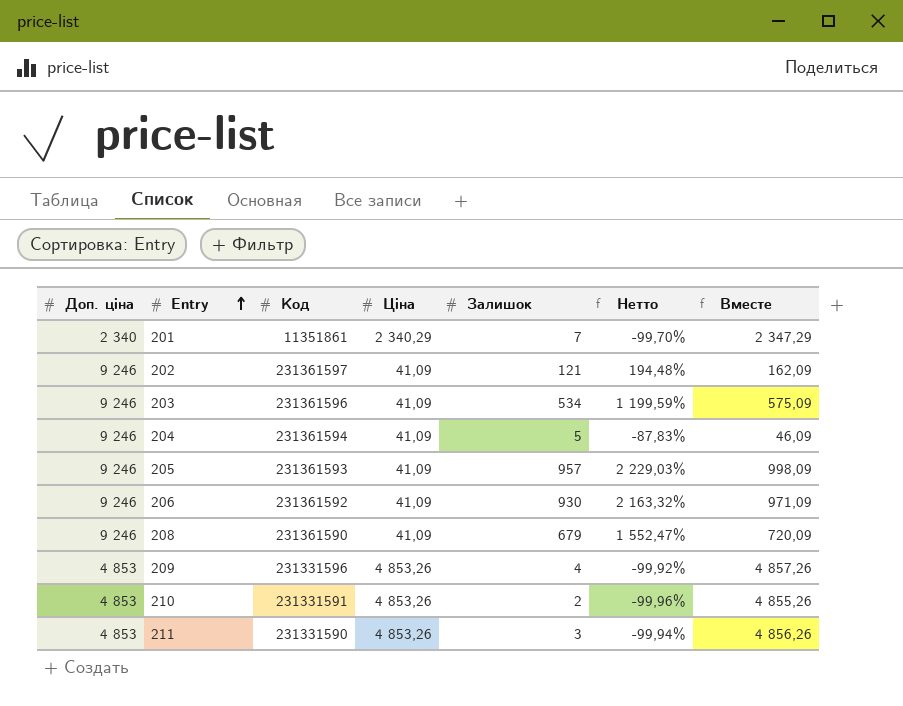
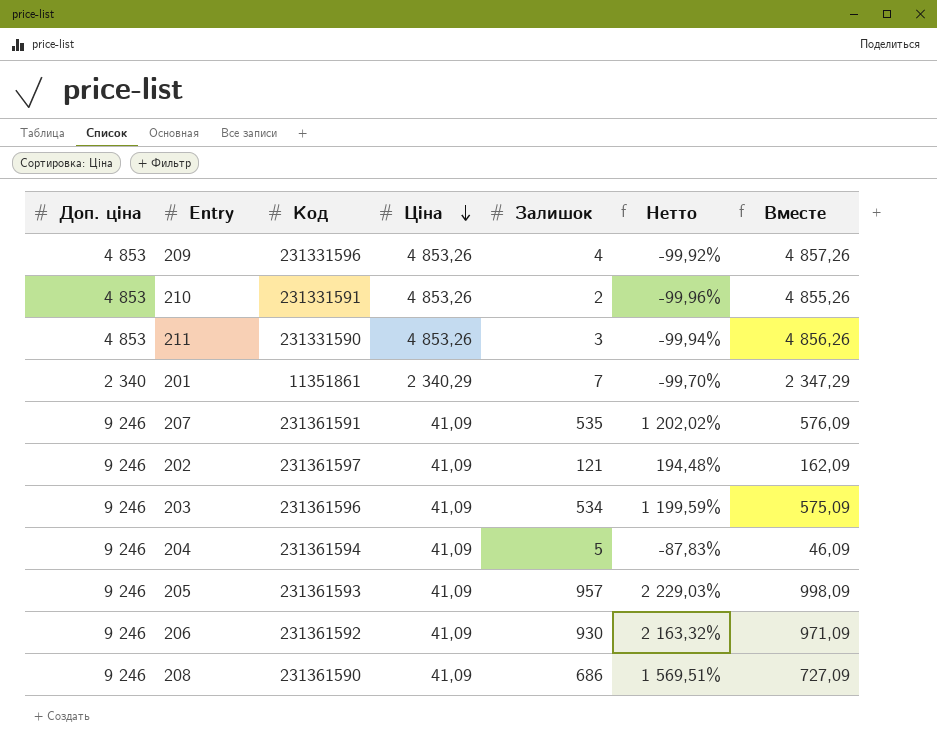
row order: Entry ascending -> Ціна descending
row 207: none -> 9 246 | 231361591 | 41,09 | 535 | 1 202,02% | 576,09
208 | Залишок: 679 -> 686
208 | Нетто: 1 552,47% -> 1 569,51%
208 | Вместе: 720,09 -> 727,09

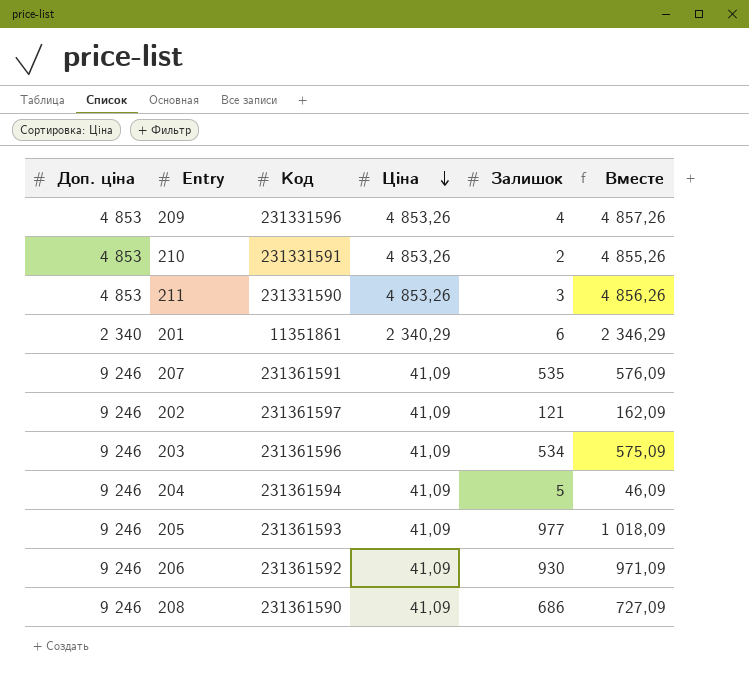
column Нетто | formula: ([Залишок] - [Ціна]) / [Ціна] -> none
201 | Залишок: 7 -> 6
201 | Вместе: 2 347,29 -> 2 346,29
205 | Залишок: 957 -> 977
205 | Вместе: 998,09 -> 1 018,09

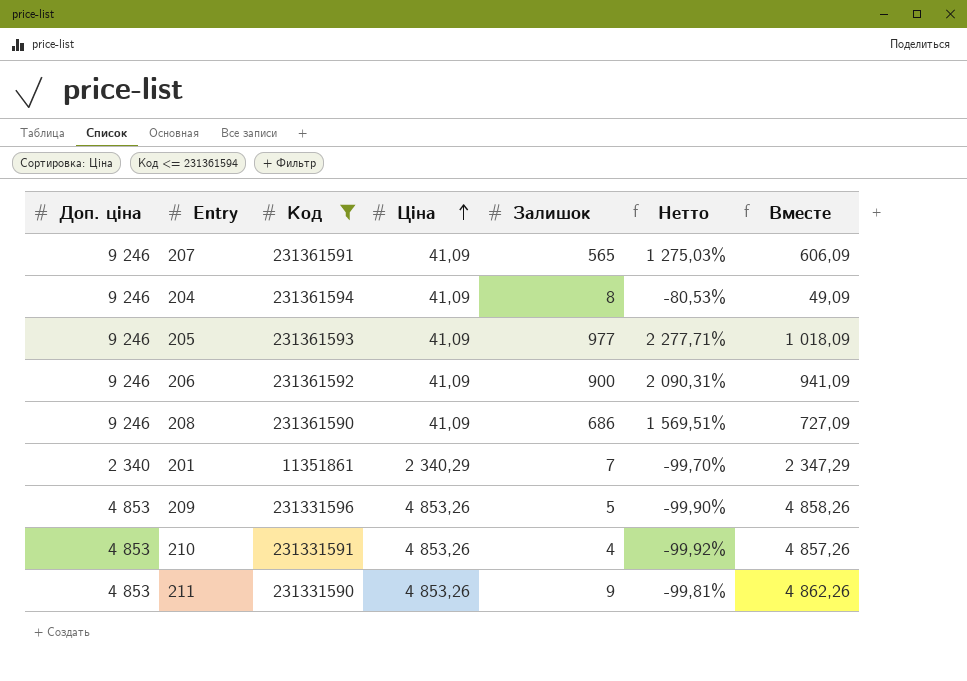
filter: none -> Код <= 231361594
row order: Ціна descending -> Ціна ascending
column Нетто | formula: none -> ([Залишок] - [Ціна]) / [Ціна]
207 | Залишок: 535 -> 565
207 | Вместе: 576,09 -> 606,09
204 | Залишок: 5 -> 8
204 | Вместе: 46,09 -> 49,09
206 | Залишок: 930 -> 900
206 | Вместе: 971,09 -> 941,09
201 | Залишок: 6 -> 7
201 | Вместе: 2 346,29 -> 2 347,29
209 | Залишок: 4 -> 5
209 | Вместе: 4 857,26 -> 4 858,26
210 | Залишок: 2 -> 4
210 | Вместе: 4 855,26 -> 4 857,26
211 | Залишок: 3 -> 9
211 | Вместе: 4 856,26 -> 4 862,26

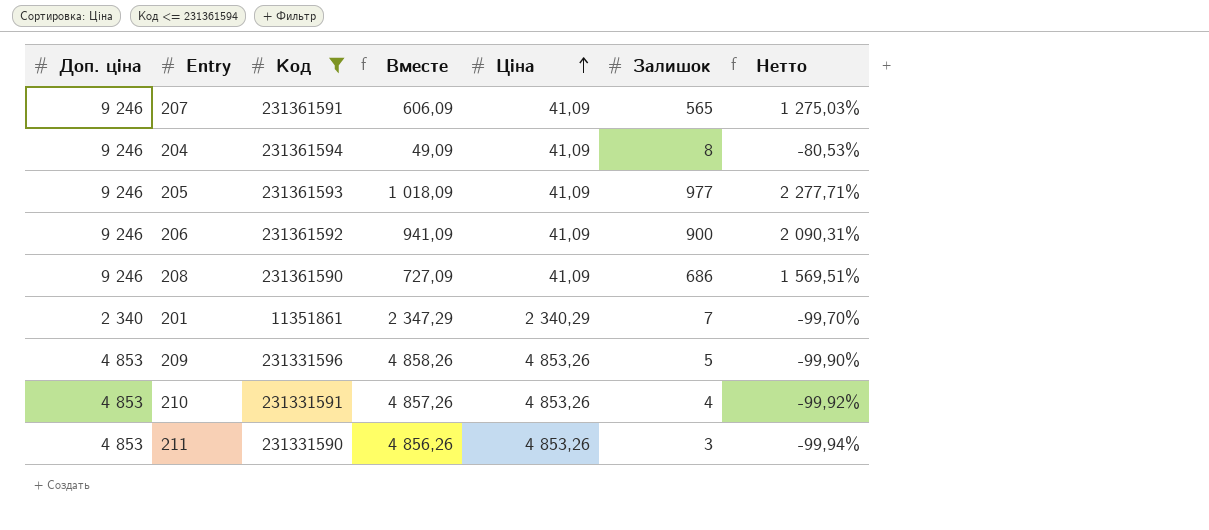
column Вместе | position: 7 -> 4
211 | Вместе: 4 862,26 -> 4 856,26
211 | Залишок: 9 -> 3
211 | Нетто: -99,81% -> -99,94%

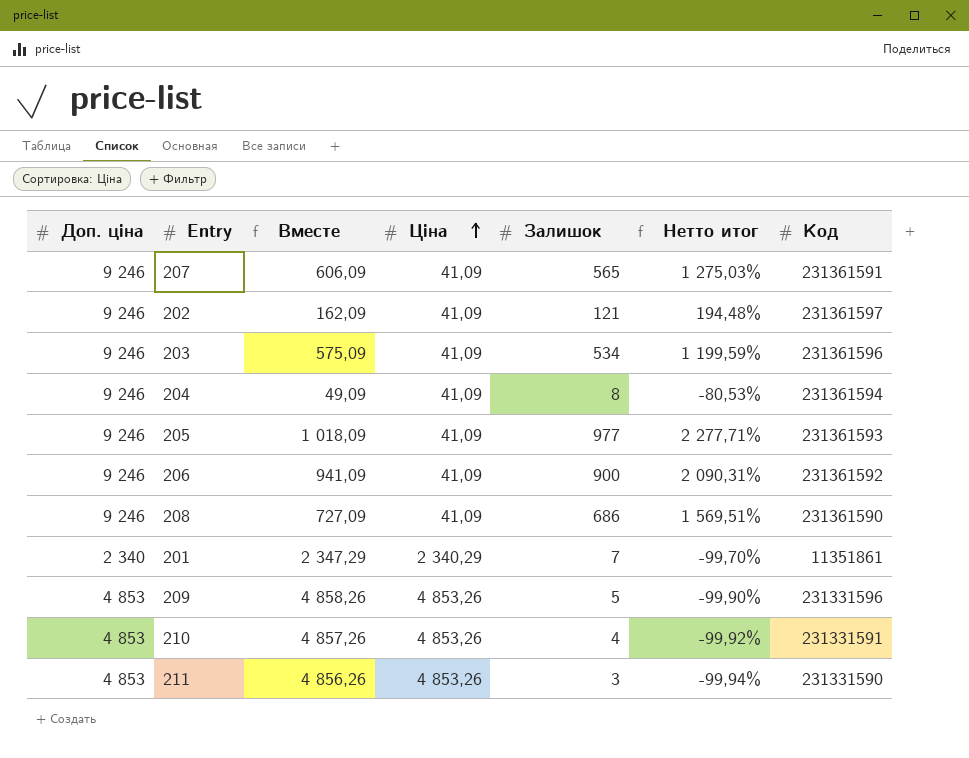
filter: Код <= 231361594 -> none
column name: Нетто -> Нетто итог
column Код | position: 3 -> 7

